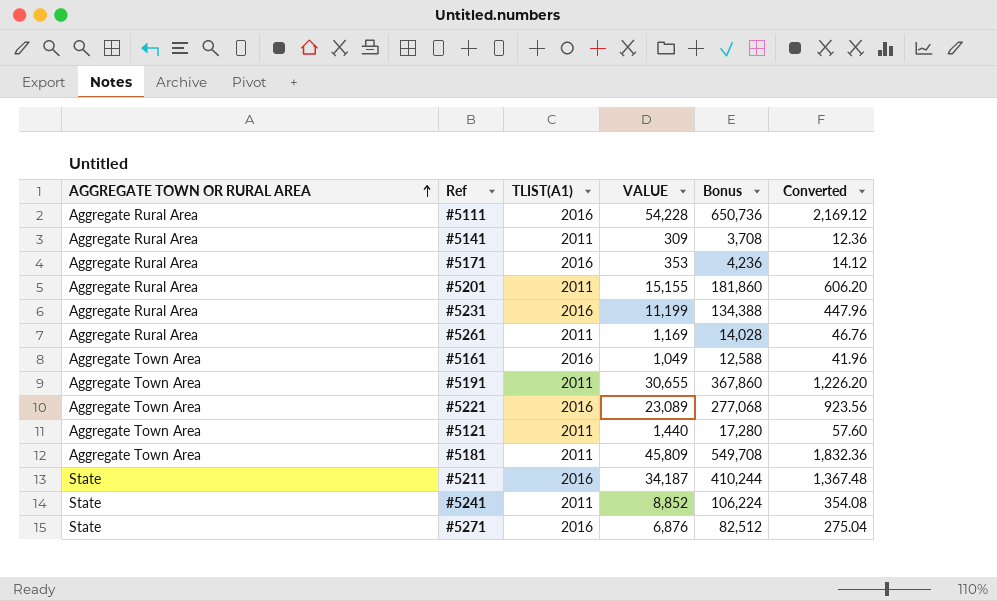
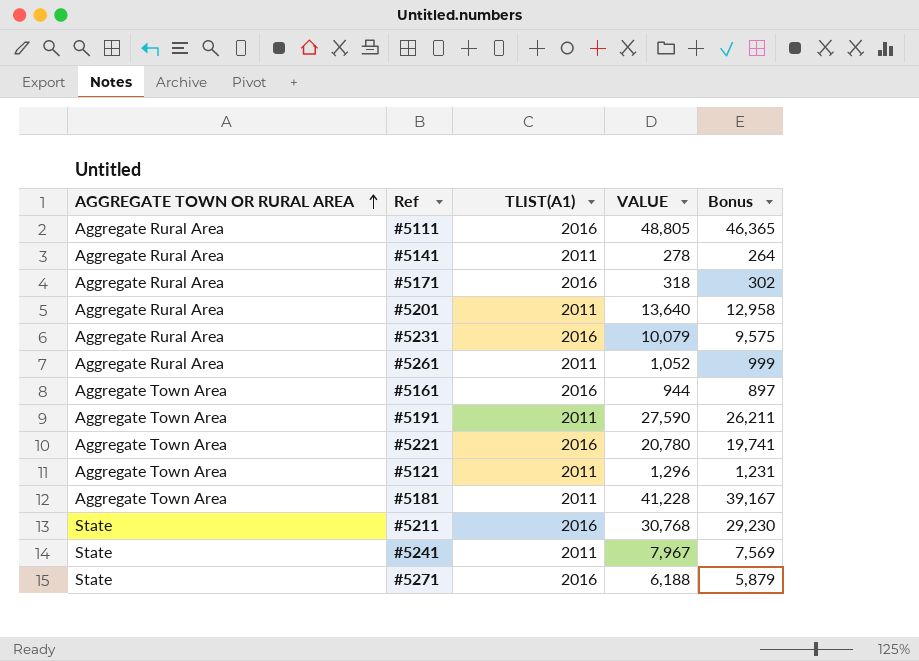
column Converted | formula: [VALUE] * 0.04 -> none
column Bonus | formula: [VALUE] * 12 -> [VALUE] * 0.95
#5111 | VALUE: 54,228 -> 48,805
#5141 | VALUE: 309 -> 278
#5171 | VALUE: 353 -> 318
#5201 | VALUE: 15,155 -> 13,640
#5231 | VALUE: 11,199 -> 10,079
#5261 | VALUE: 1,169 -> 1,052
#5161 | VALUE: 1,049 -> 944
#5191 | VALUE: 30,655 -> 27,590
#5221 | VALUE: 23,089 -> 20,780
#5121 | VALUE: 1,440 -> 1,296
#5181 | VALUE: 45,809 -> 41,228
#5211 | VALUE: 34,187 -> 30,768
#5241 | VALUE: 8,852 -> 7,967
#5271 | VALUE: 6,876 -> 6,188

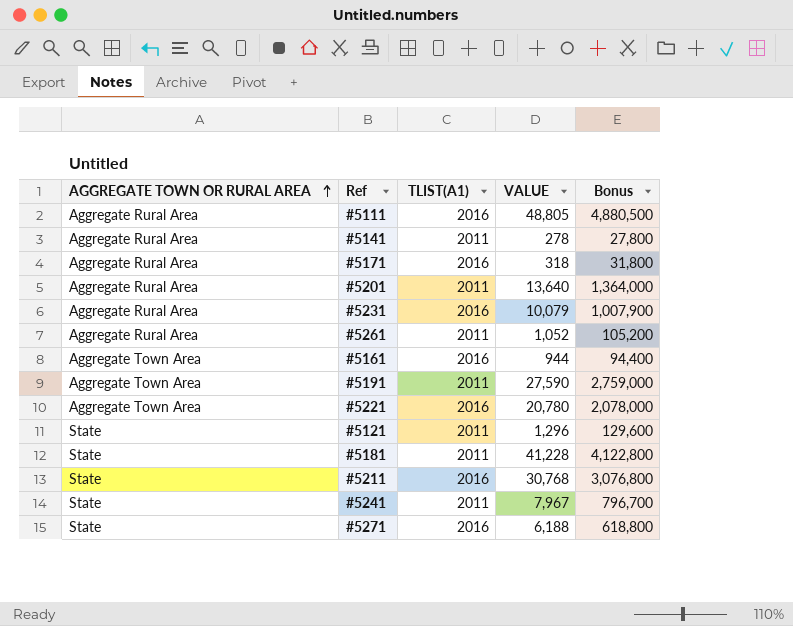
column Bonus | formula: [VALUE] * 0.95 -> [VALUE] * 100
#5121 | AGGREGATE TOWN OR RURAL AREA: Aggregate Town Area -> State
#5181 | AGGREGATE TOWN OR RURAL AREA: Aggregate Town Area -> State

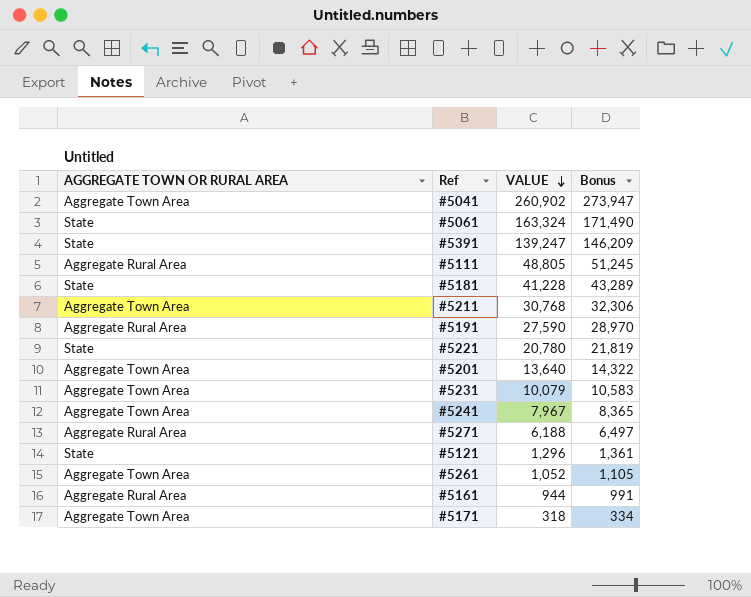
row order: AGGREGATE TOWN OR RURAL AREA ascending -> VALUE descending
column TLIST(A1) | position: 3 -> none
column Bonus | formula: [VALUE] * 100 -> [VALUE] * 1.05
row #5141: Aggregate Rural Area | 2011 | 278 | 27,800 -> none
row #5041: none -> Aggregate Town Area | 260,902 | 273,947
row #5061: none -> State | 163,324 | 171,490
row #5391: none -> State | 139,247 | 146,209
#5211 | AGGREGATE TOWN OR RURAL AREA: State -> Aggregate Town Area
#5191 | AGGREGATE TOWN OR RURAL AREA: Aggregate Town Area -> Aggregate Rural Area
#5221 | AGGREGATE TOWN OR RURAL AREA: Aggregate Town Area -> State
#5201 | AGGREGATE TOWN OR RURAL AREA: Aggregate Rural Area -> Aggregate Town Area
#5231 | AGGREGATE TOWN OR RURAL AREA: Aggregate Rural Area -> Aggregate Town Area
#5241 | AGGREGATE TOWN OR RURAL AREA: State -> Aggregate Town Area
#5271 | AGGREGATE TOWN OR RURAL AREA: State -> Aggregate Rural Area
#5261 | AGGREGATE TOWN OR RURAL AREA: Aggregate Rural Area -> Aggregate Town Area
#5161 | AGGREGATE TOWN OR RURAL AREA: Aggregate Town Area -> Aggregate Rural Area
#5171 | AGGREGATE TOWN OR RURAL AREA: Aggregate Rural Area -> Aggregate Town Area

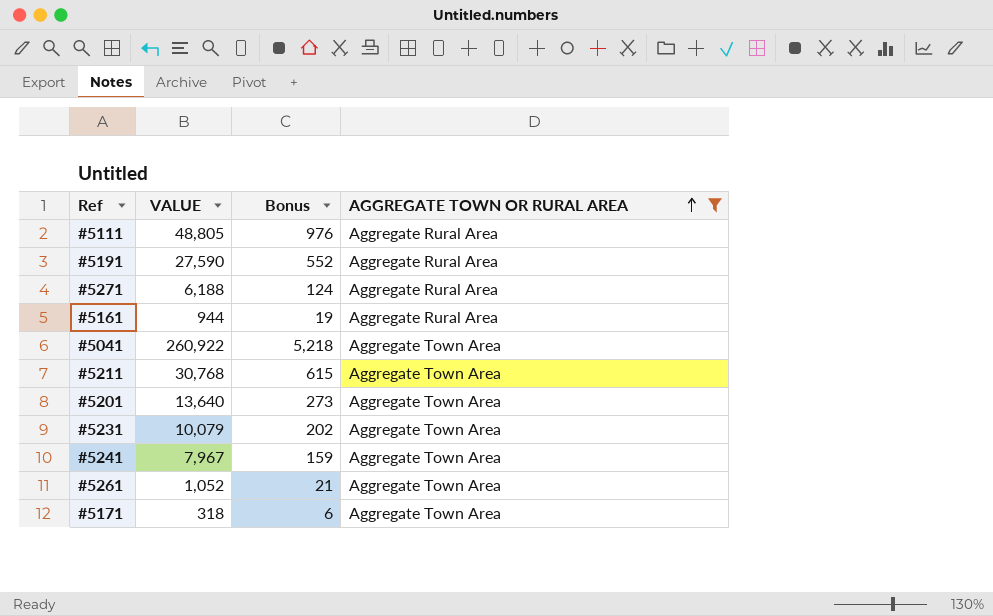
filter: none -> AGGREGATE TOWN OR RURAL AREA != State
row order: VALUE descending -> AGGREGATE TOWN OR RURAL AREA ascending
column Bonus | formula: [VALUE] * 1.05 -> [VALUE] * 0.02
column AGGREGATE TOWN OR RURAL AREA | position: 1 -> 4
#5041 | VALUE: 260,902 -> 260,922

